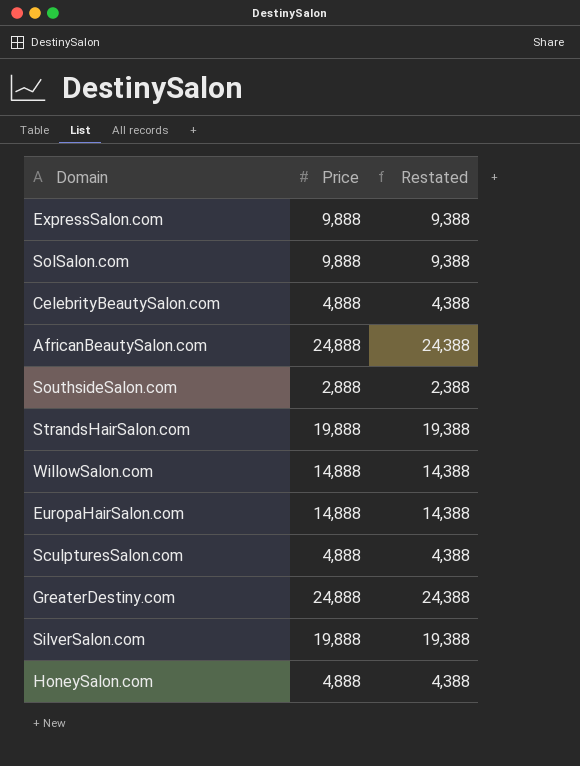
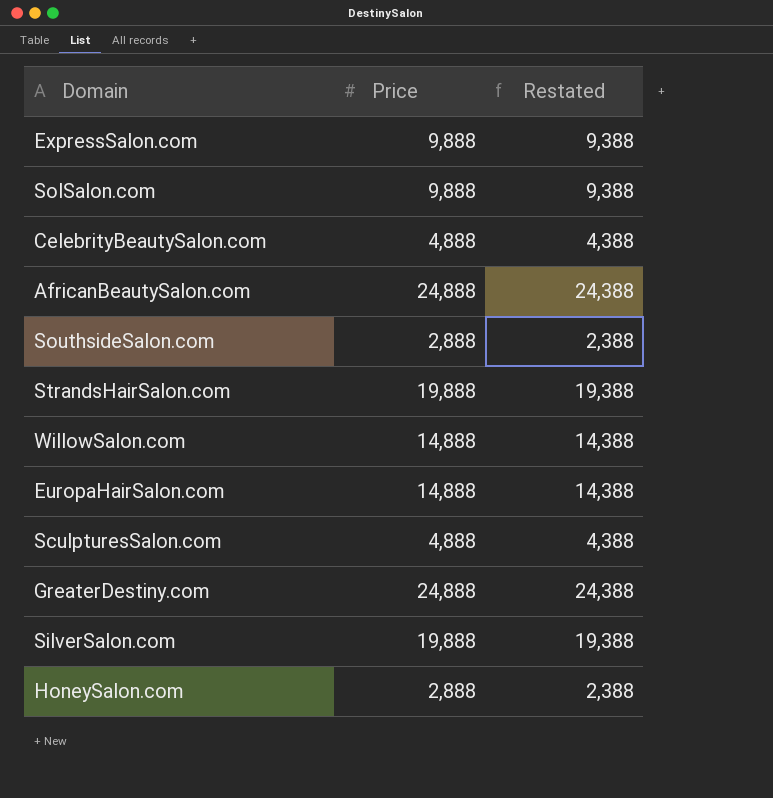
HoneySalon.com | Price: 4,888 -> 2,888
HoneySalon.com | Restated: 4,388 -> 2,388

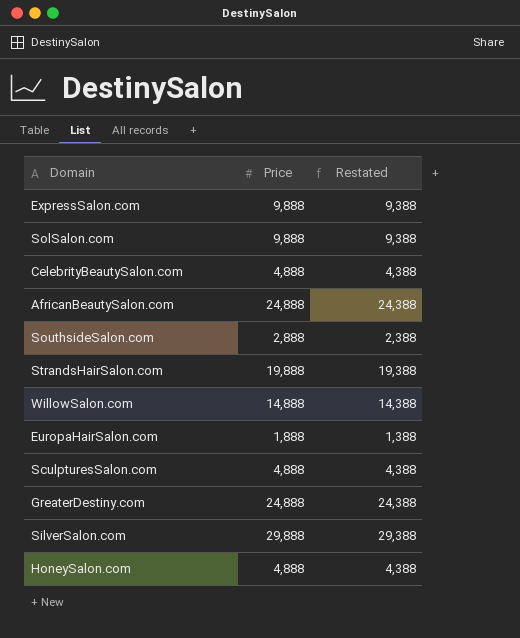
EuropaHairSalon.com | Price: 14,888 -> 1,888
EuropaHairSalon.com | Restated: 14,388 -> 1,388
SilverSalon.com | Price: 19,888 -> 29,888
SilverSalon.com | Restated: 19,388 -> 29,388
HoneySalon.com | Price: 2,888 -> 4,888
HoneySalon.com | Restated: 2,388 -> 4,388

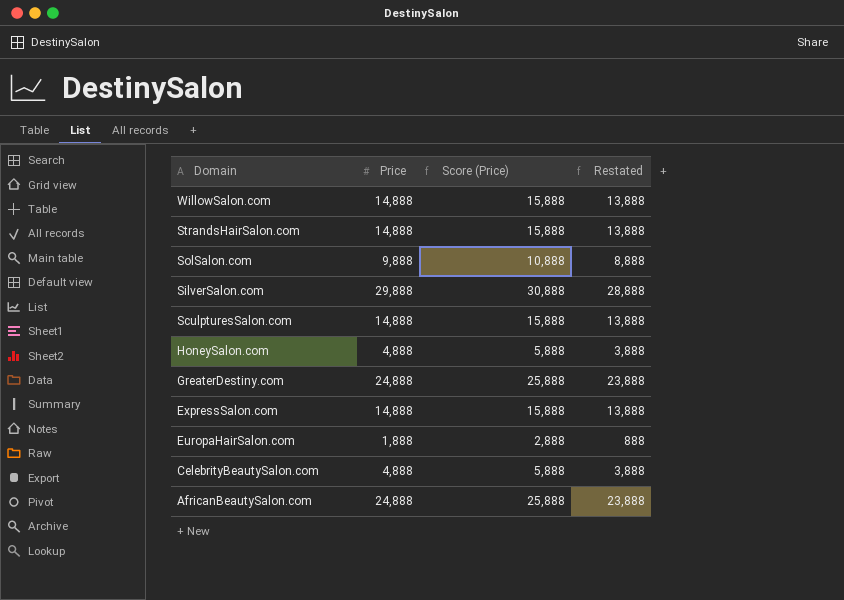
row order: none -> Domain descending
column Score (Price) | formula: none -> [Price] + 1000
column Restated | formula: [Price] - 500 -> [Price] - 1000
row SouthsideSalon.com: 2,888 | 2,388 -> none
StrandsHairSalon.com | Price: 19,888 -> 14,888
SculpturesSalon.com | Price: 4,888 -> 14,888
ExpressSalon.com | Price: 9,888 -> 14,888

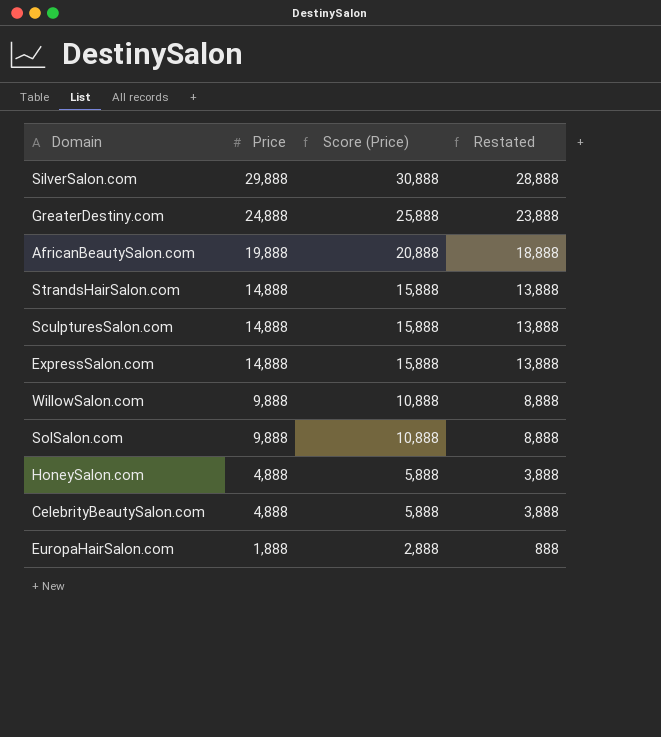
row order: Domain descending -> Price descending
AfricanBeautySalon.com | Price: 24,888 -> 19,888
AfricanBeautySalon.com | Score (Price): 25,888 -> 20,888
AfricanBeautySalon.com | Restated: 23,888 -> 18,888
WillowSalon.com | Price: 14,888 -> 9,888
WillowSalon.com | Score (Price): 15,888 -> 10,888
WillowSalon.com | Restated: 13,888 -> 8,888

